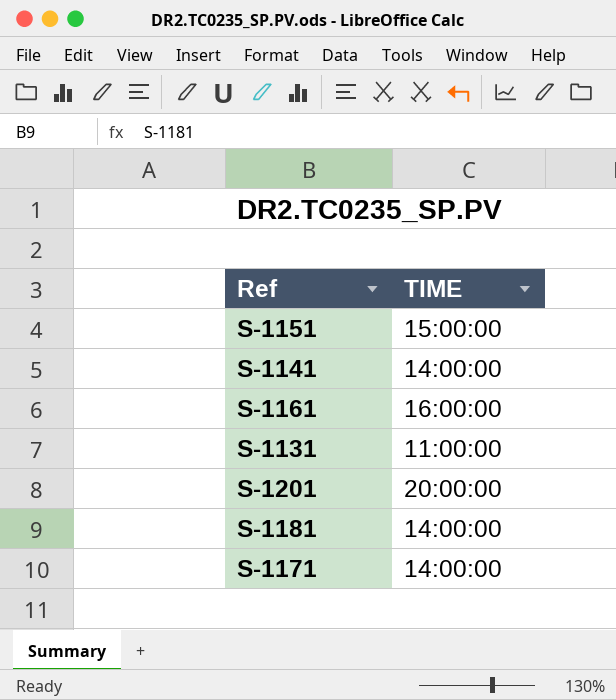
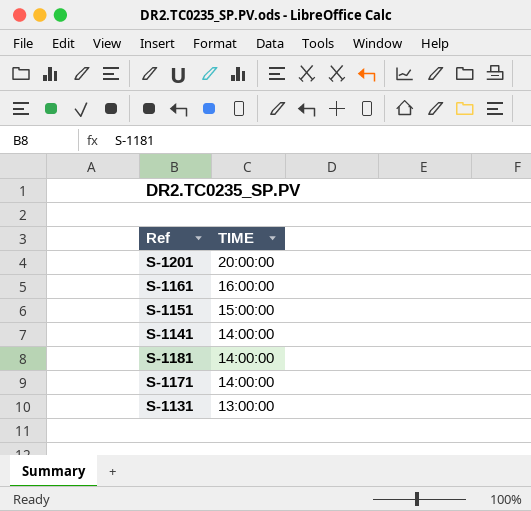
row order: none -> TIME descending
S-1131 | TIME: 11:00:00 -> 13:00:00

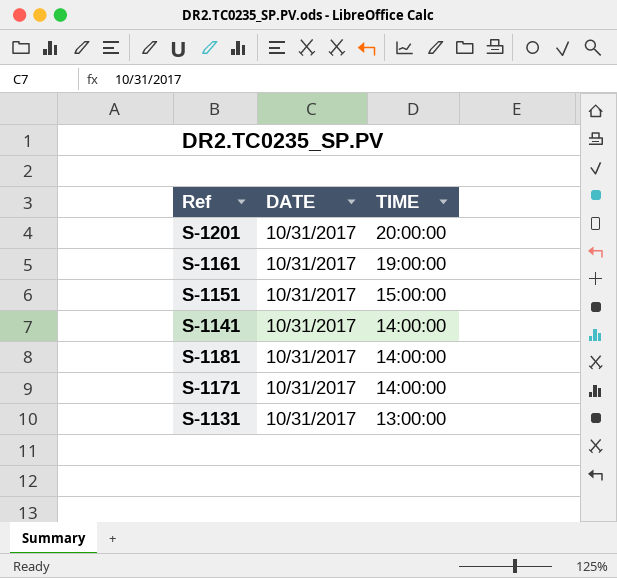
column DATE | position: none -> 2
S-1161 | TIME: 16:00:00 -> 19:00:00

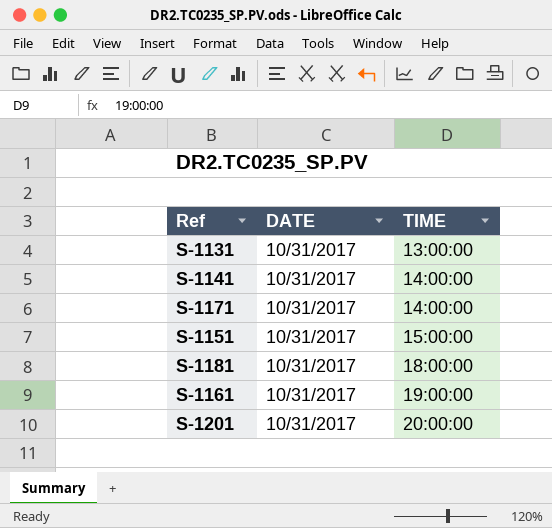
row order: TIME descending -> TIME ascending
S-1181 | TIME: 14:00:00 -> 18:00:00

